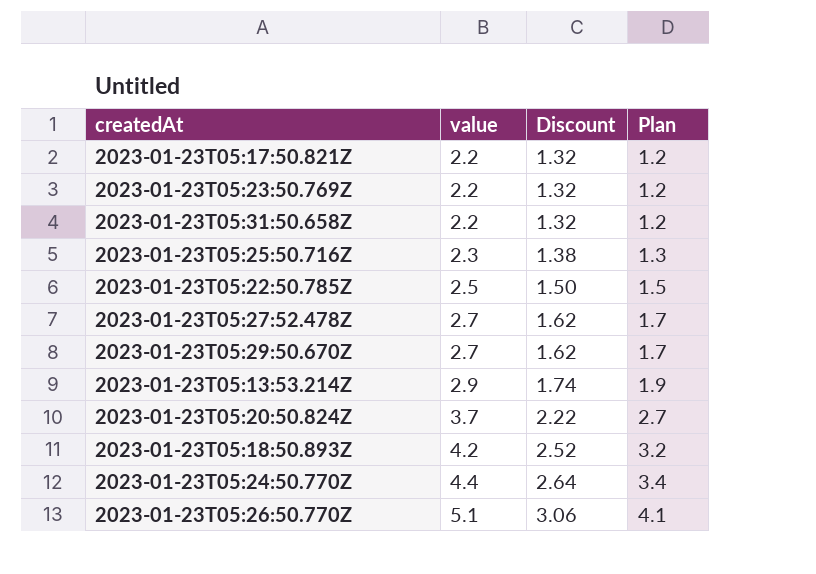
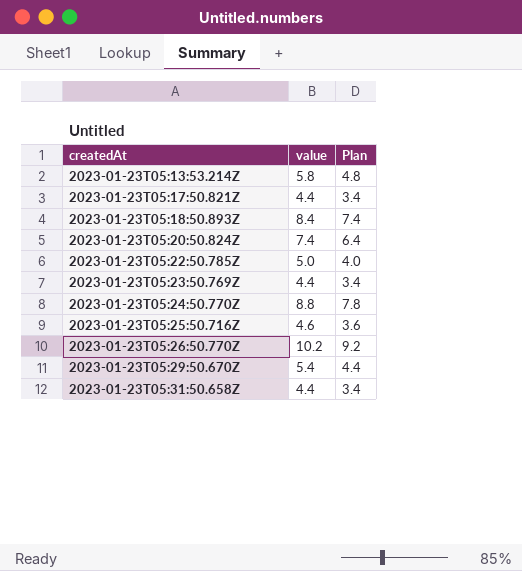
row order: value ascending -> createdAt ascending
column Discount | formula: [value] * 0.6 -> none
row 2023-01-23T05:27:52.478Z: 2.7 | 1.62 | 1.7 -> none
2023-01-23T05:13:53.214Z | value: 2.9 -> 5.8
2023-01-23T05:13:53.214Z | Plan: 1.9 -> 4.8
2023-01-23T05:17:50.821Z | value: 2.2 -> 4.4
2023-01-23T05:17:50.821Z | Plan: 1.2 -> 3.4
2023-01-23T05:18:50.893Z | value: 4.2 -> 8.4
2023-01-23T05:18:50.893Z | Plan: 3.2 -> 7.4
2023-01-23T05:20:50.824Z | value: 3.7 -> 7.4
2023-01-23T05:20:50.824Z | Plan: 2.7 -> 6.4
2023-01-23T05:22:50.785Z | value: 2.5 -> 5.0
2023-01-23T05:22:50.785Z | Plan: 1.5 -> 4.0
2023-01-23T05:23:50.769Z | value: 2.2 -> 4.4
2023-01-23T05:23:50.769Z | Plan: 1.2 -> 3.4
2023-01-23T05:24:50.770Z | value: 4.4 -> 8.8
2023-01-23T05:24:50.770Z | Plan: 3.4 -> 7.8
2023-01-23T05:25:50.716Z | value: 2.3 -> 4.6
2023-01-23T05:25:50.716Z | Plan: 1.3 -> 3.6
2023-01-23T05:26:50.770Z | value: 5.1 -> 10.2
2023-01-23T05:26:50.770Z | Plan: 4.1 -> 9.2
2023-01-23T05:29:50.670Z | value: 2.7 -> 5.4
2023-01-23T05:29:50.670Z | Plan: 1.7 -> 4.4
2023-01-23T05:31:50.658Z | value: 2.2 -> 4.4
2023-01-23T05:31:50.658Z | Plan: 1.2 -> 3.4

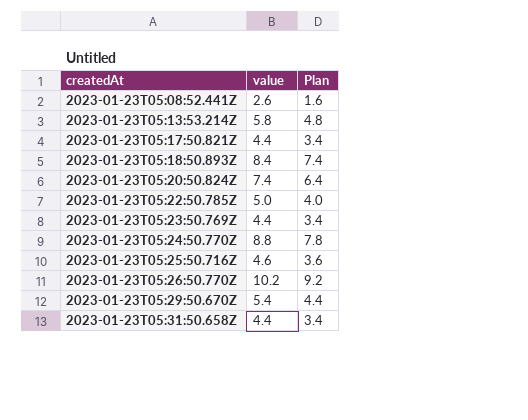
row 2023-01-23T05:08:52.441Z: none -> 2.6 | 1.6

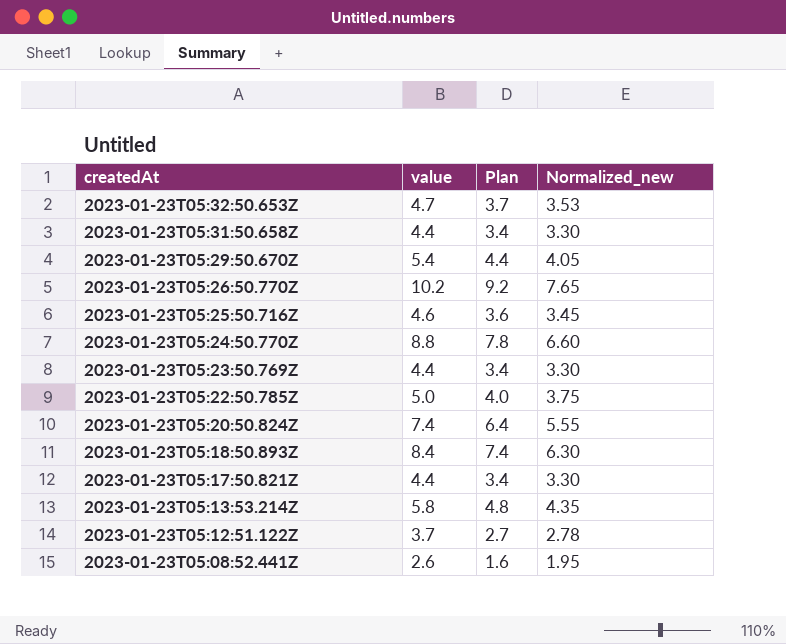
row order: createdAt ascending -> createdAt descending
column Normalized_new | formula: none -> [value] * 0.75
row 2023-01-23T05:32:50.653Z: none -> 4.7 | 3.7 | 3.53
row 2023-01-23T05:12:51.122Z: none -> 3.7 | 2.7 | 2.78

